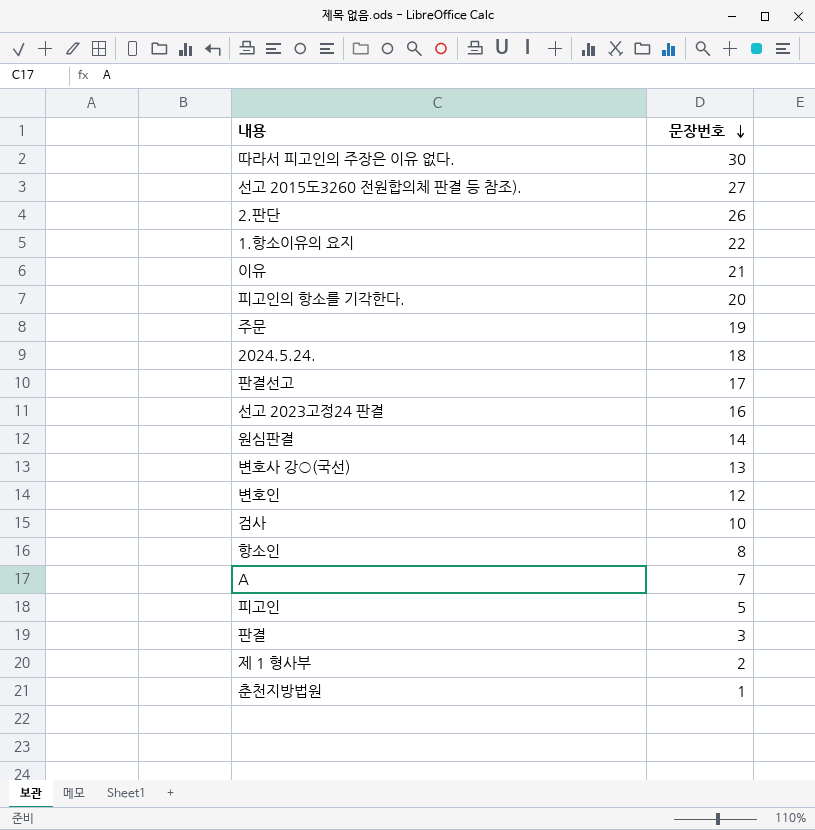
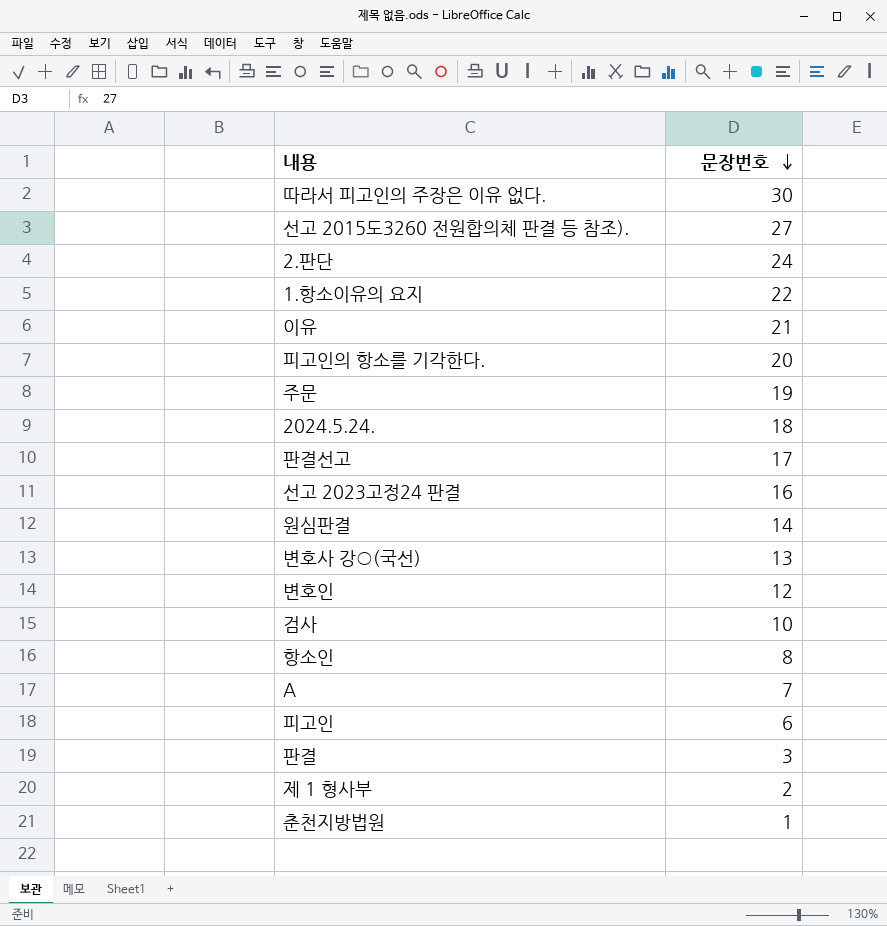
2.판단 | 문장번호: 26 -> 24
피고인 | 문장번호: 5 -> 6

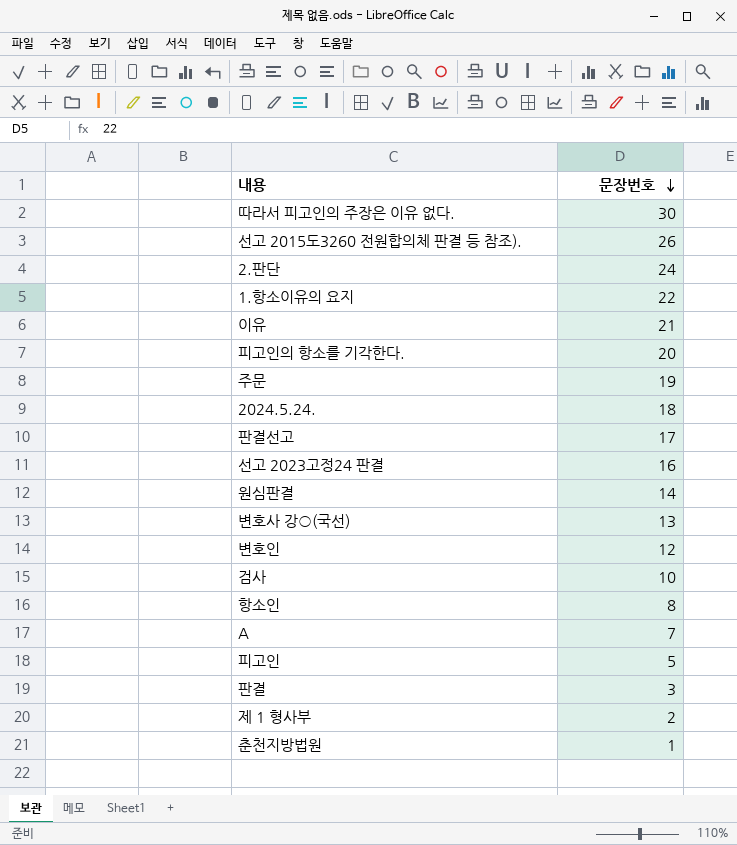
선고 2015도3260 전원합의체 판결 등 참조). | 문장번호: 27 -> 26
피고인 | 문장번호: 6 -> 5

